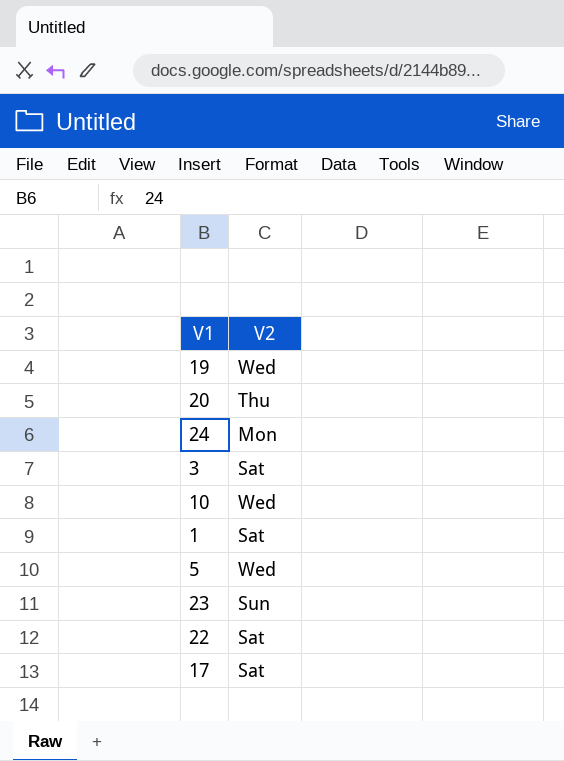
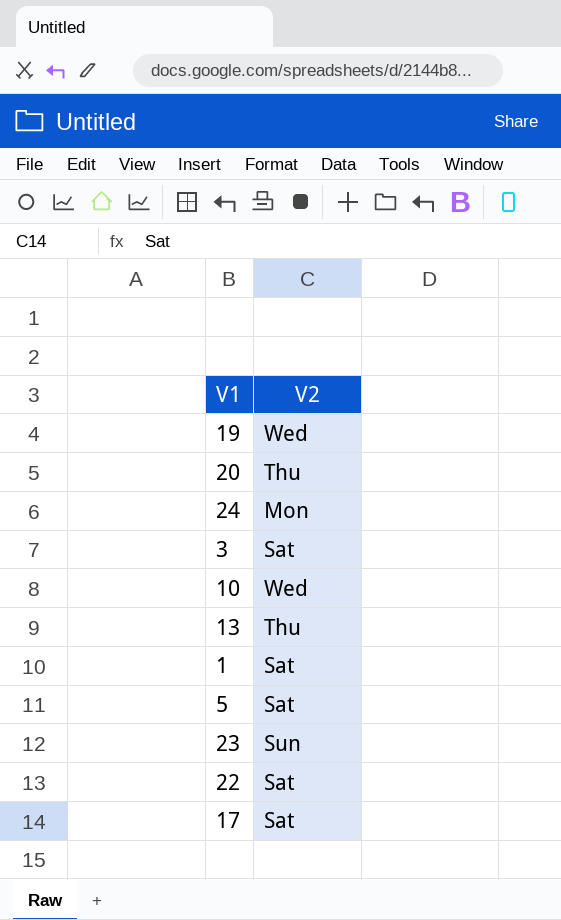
row 13: none -> Thu
5 | V2: Wed -> Sat

